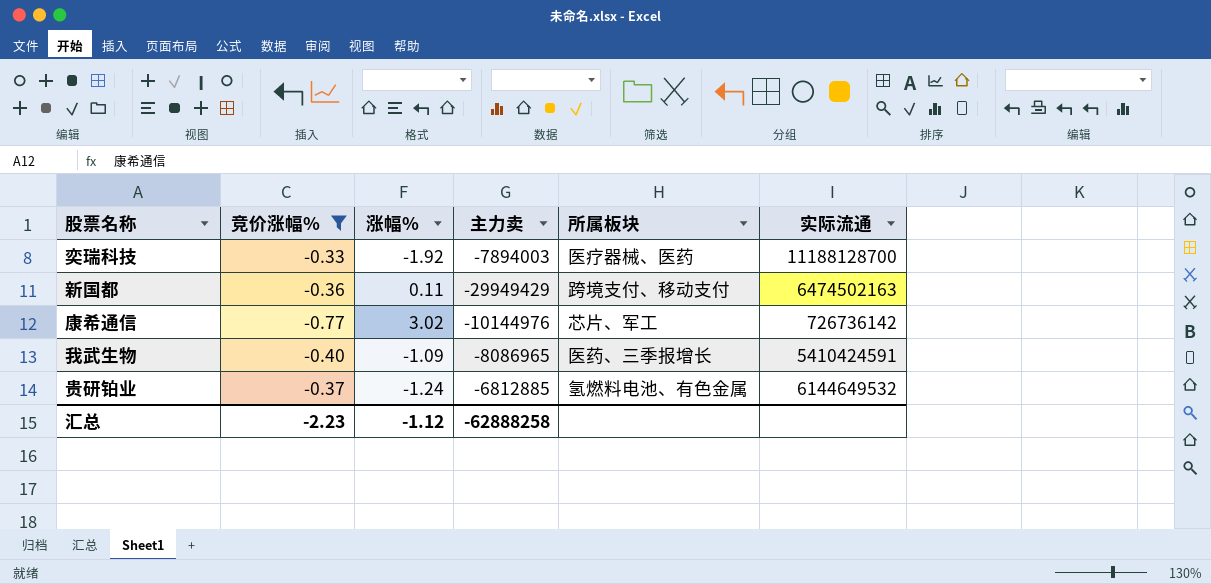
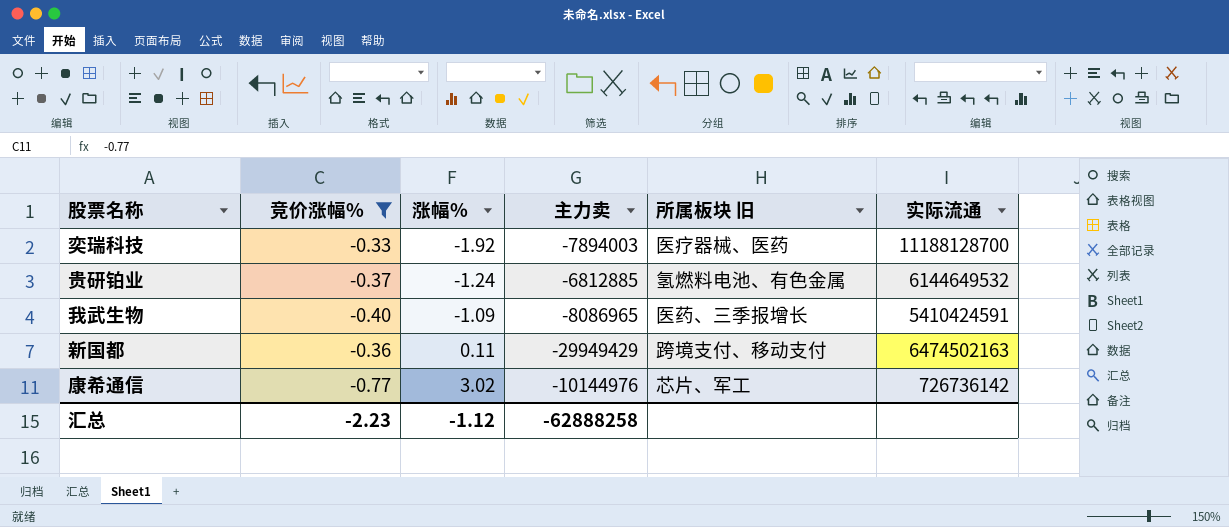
row order: none -> 涨幅% ascending
column name: 所属板块 -> 所属板块 旧

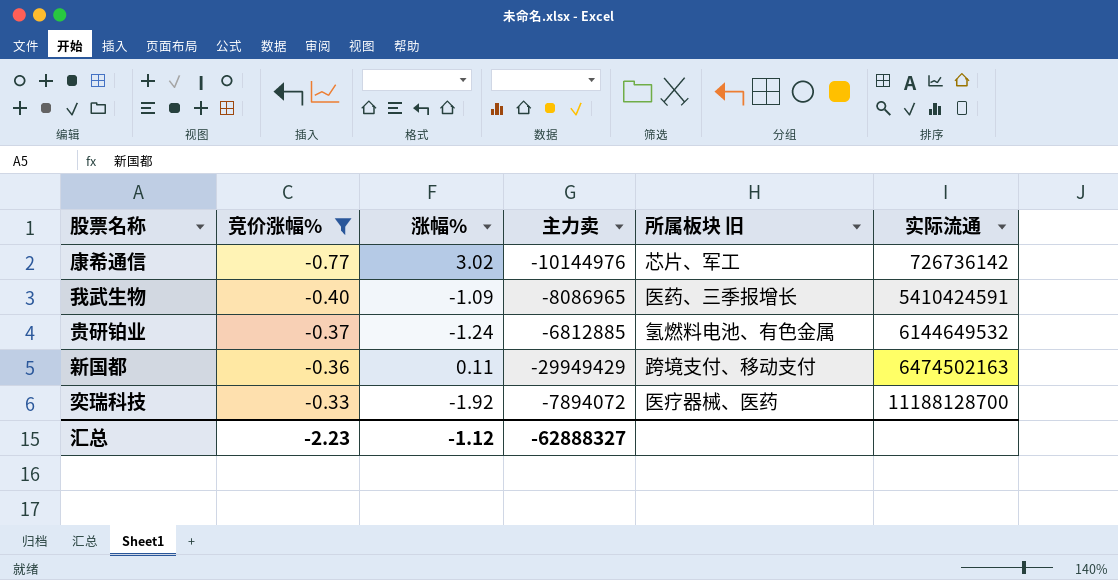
row order: 涨幅% ascending -> 竞价涨幅% ascending
奕瑞科技 | 主力卖: -7894003 -> -7894072
汇总 | 主力卖: -62888258 -> -62888327

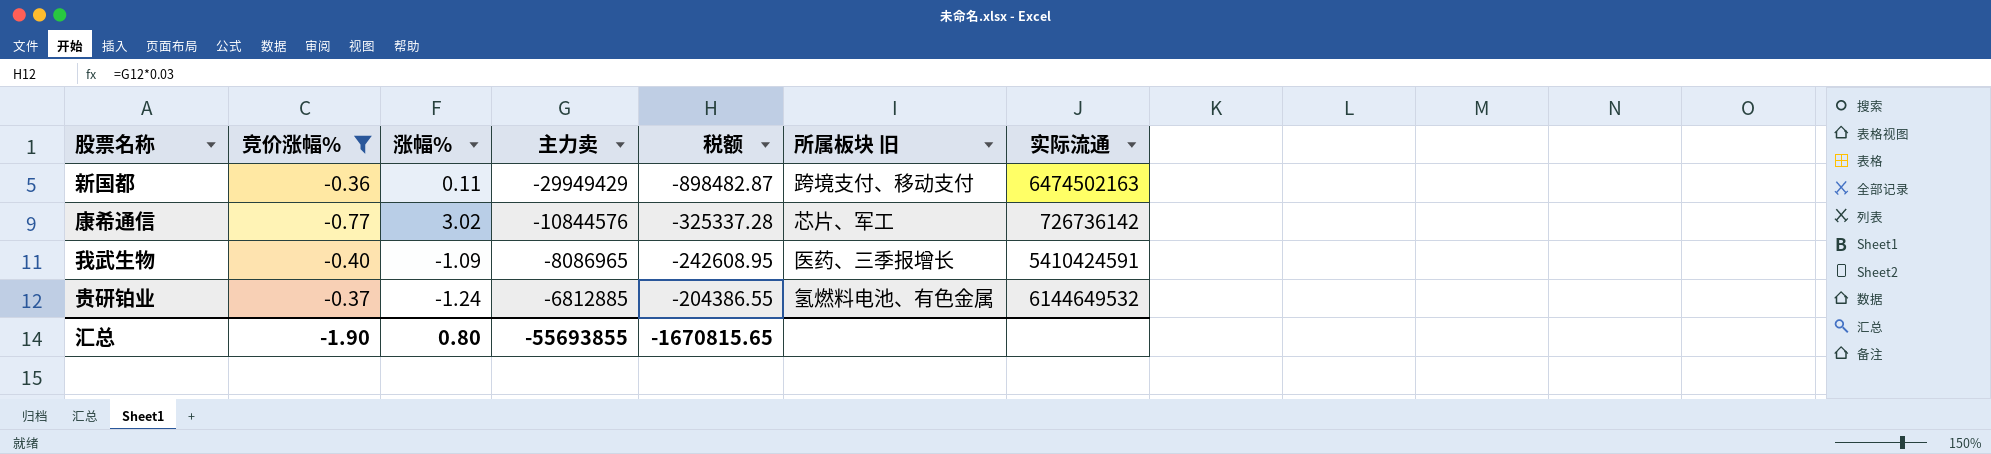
row order: 竞价涨幅% ascending -> 主力卖 ascending
column 税额 | formula: none -> [主力卖] * 0.03
row 奕瑞科技: -0.33 | -1.92 | -7894072 | 医疗器械、医药 | 11188128700 -> none
康希通信 | 主力卖: -10144976 -> -10844576
汇总 | 竞价涨幅%: -2.23 -> -1.90
汇总 | 涨幅%: -1.12 -> 0.80
汇总 | 主力卖: -62888327 -> -55693855

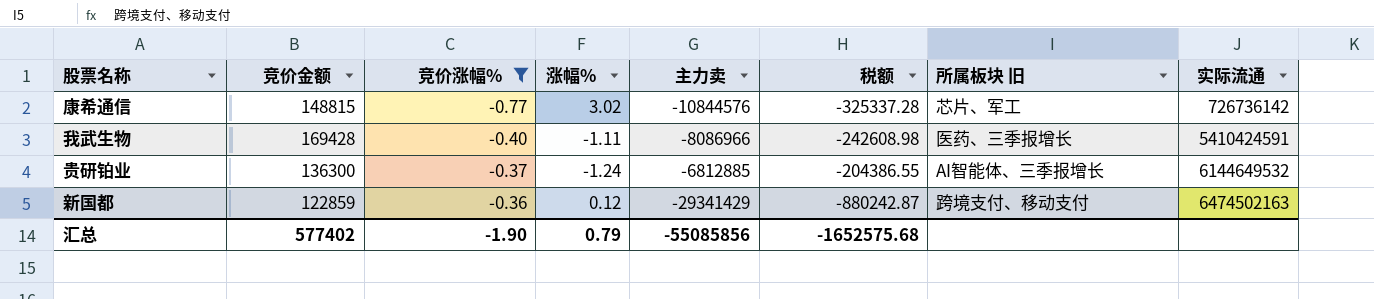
row order: 主力卖 ascending -> 竞价涨幅% ascending
column 竞价金额 | position: none -> 2
我武生物 | 涨幅%: -1.09 -> -1.11
我武生物 | 主力卖: -8086965 -> -8086966
我武生物 | 税额: -242608.95 -> -242608.98
贵研铂业 | 所属板块 旧: 氢燃料电池、有色金属 -> AI智能体、三季报增长
新国都 | 涨幅%: 0.11 -> 0.12
新国都 | 主力卖: -29949429 -> -29341429
新国都 | 税额: -898482.87 -> -880242.87
汇总 | 涨幅%: 0.80 -> 0.79
汇总 | 主力卖: -55693855 -> -55085856
汇总 | 税额: -1670815.65 -> -1652575.68

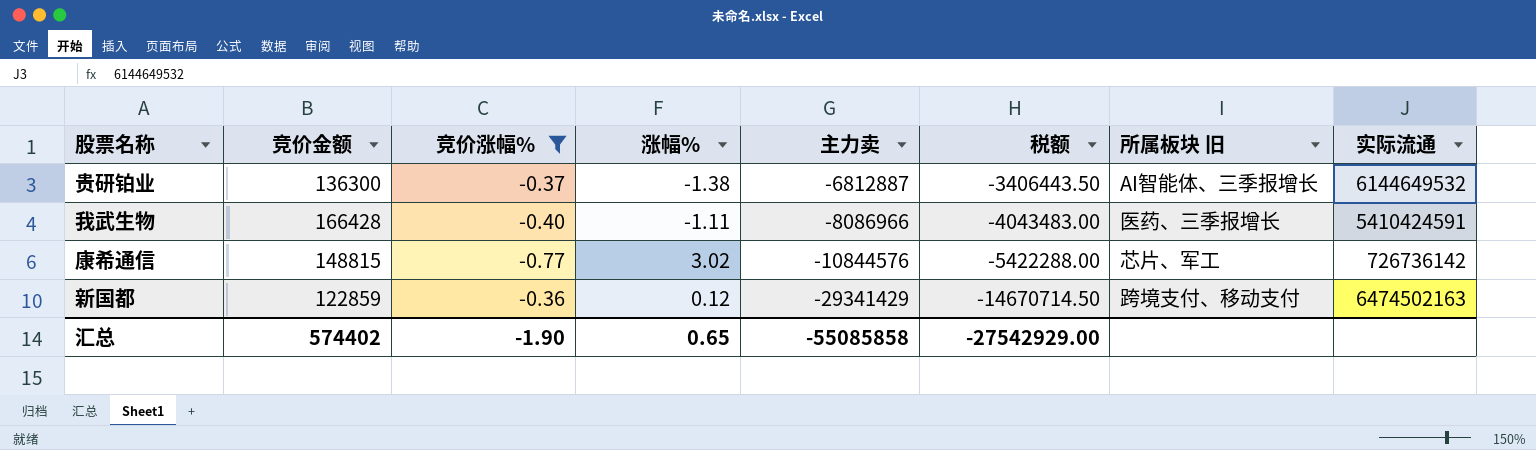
row order: 竞价涨幅% ascending -> 主力卖 descending
column 税额 | formula: [主力卖] * 0.03 -> [主力卖] * 0.5
贵研铂业 | 涨幅%: -1.24 -> -1.38
贵研铂业 | 主力卖: -6812885 -> -6812887
我武生物 | 竞价金额: 169428 -> 166428
汇总 | 竞价金额: 577402 -> 574402
汇总 | 涨幅%: 0.79 -> 0.65
汇总 | 主力卖: -55085856 -> -55085858
汇总 | 税额: -1652575.68 -> -27542929.00

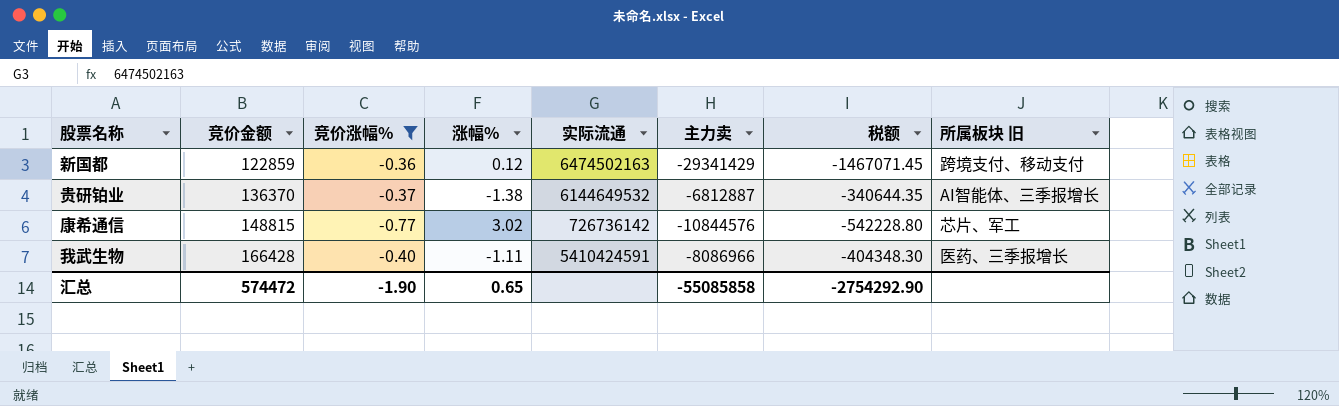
row order: 主力卖 descending -> 竞价金额 ascending
column 实际流通 | position: 8 -> 5
column 税额 | formula: [主力卖] * 0.5 -> [主力卖] * 0.05
贵研铂业 | 竞价金额: 136300 -> 136370
汇总 | 竞价金额: 574402 -> 574472
汇总 | 税额: -27542929.00 -> -2754292.90

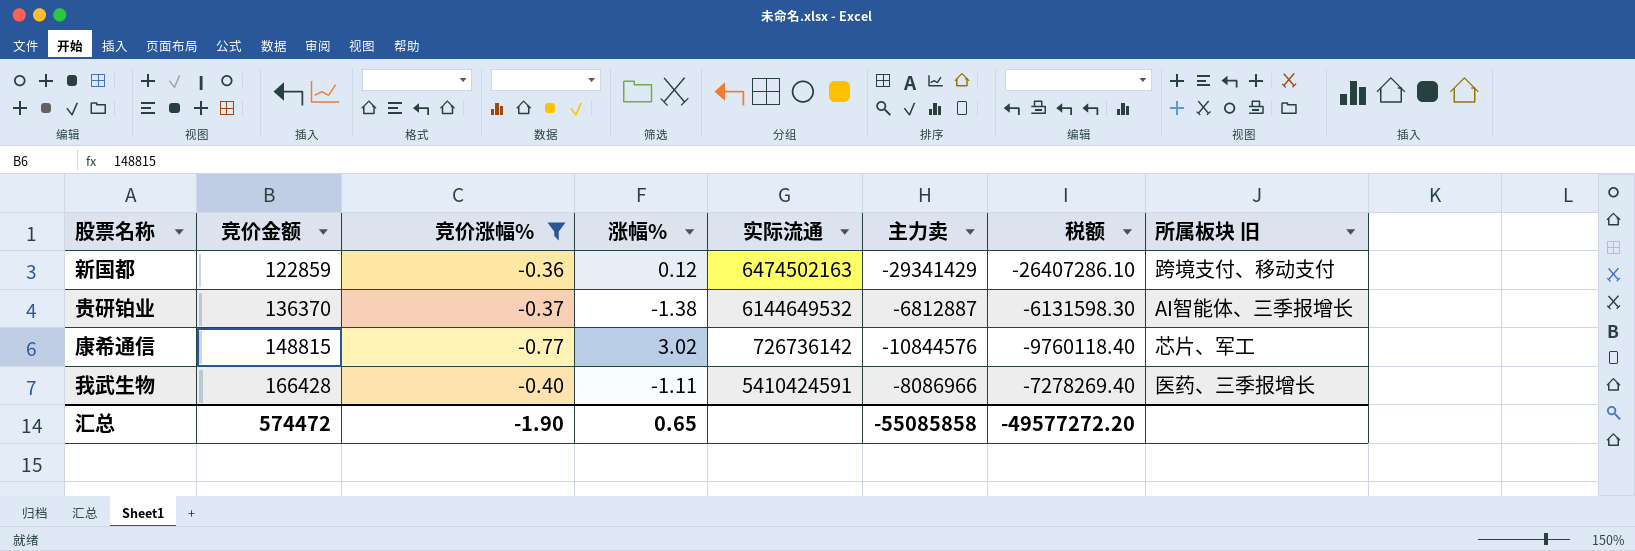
column 税额 | formula: [主力卖] * 0.05 -> [主力卖] * 0.9
汇总 | 税额: -2754292.90 -> -49577272.20

